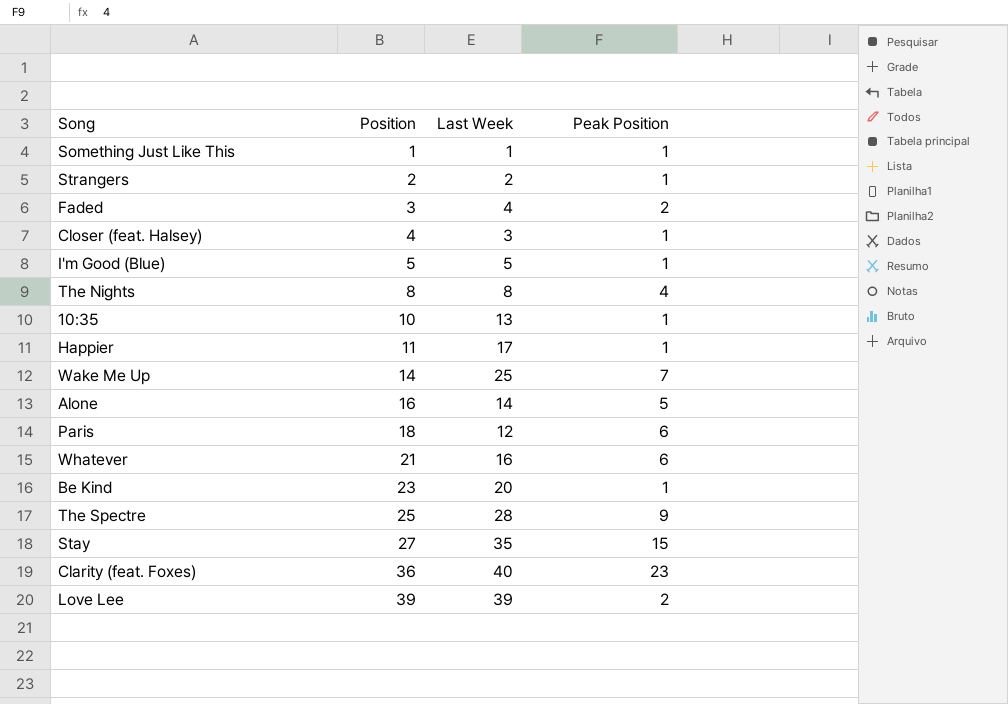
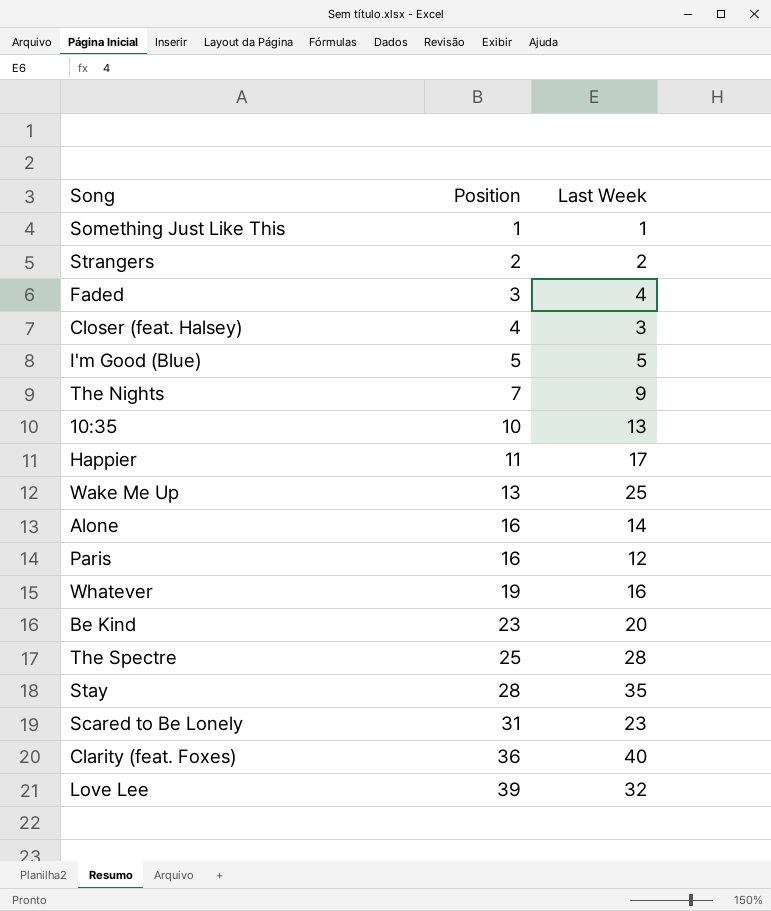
column Peak Position | position: 4 -> none
The Nights | Position: 8 -> 7
The Nights | Last Week: 8 -> 9
Wake Me Up | Position: 14 -> 13
Paris | Position: 18 -> 16
Whatever | Position: 21 -> 19
Stay | Position: 27 -> 28
row Scared to Be Lonely: none -> 31 | 23
Love Lee | Last Week: 39 -> 32

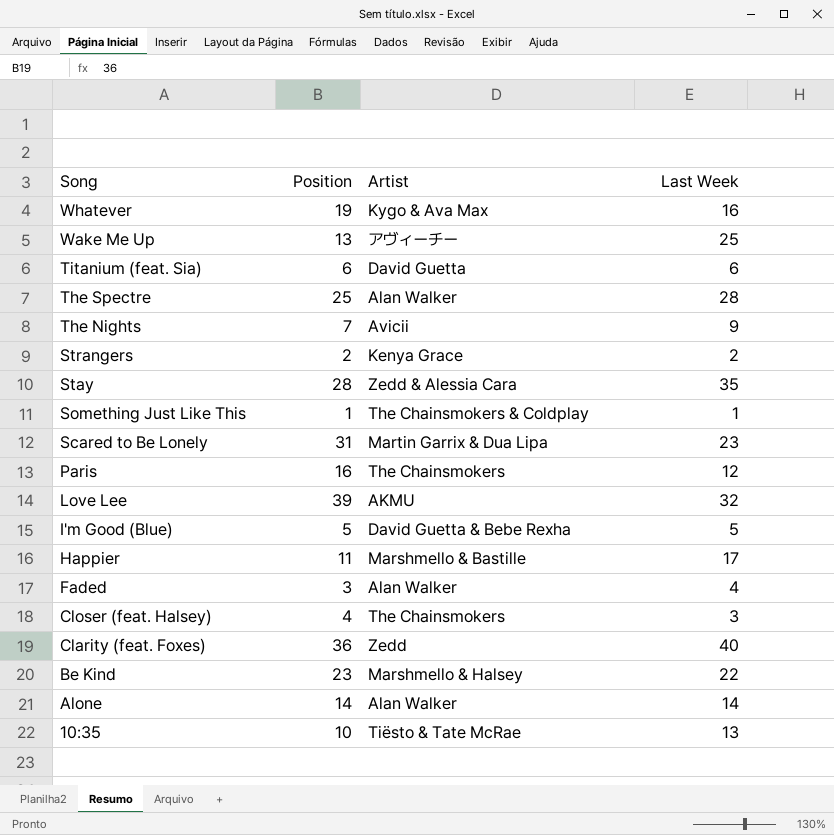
row order: Position ascending -> Song descending
column Artist | position: none -> 3
row Titanium (feat. Sia): none -> 6 | David Guetta | 6
Be Kind | Last Week: 20 -> 22
Alone | Position: 16 -> 14

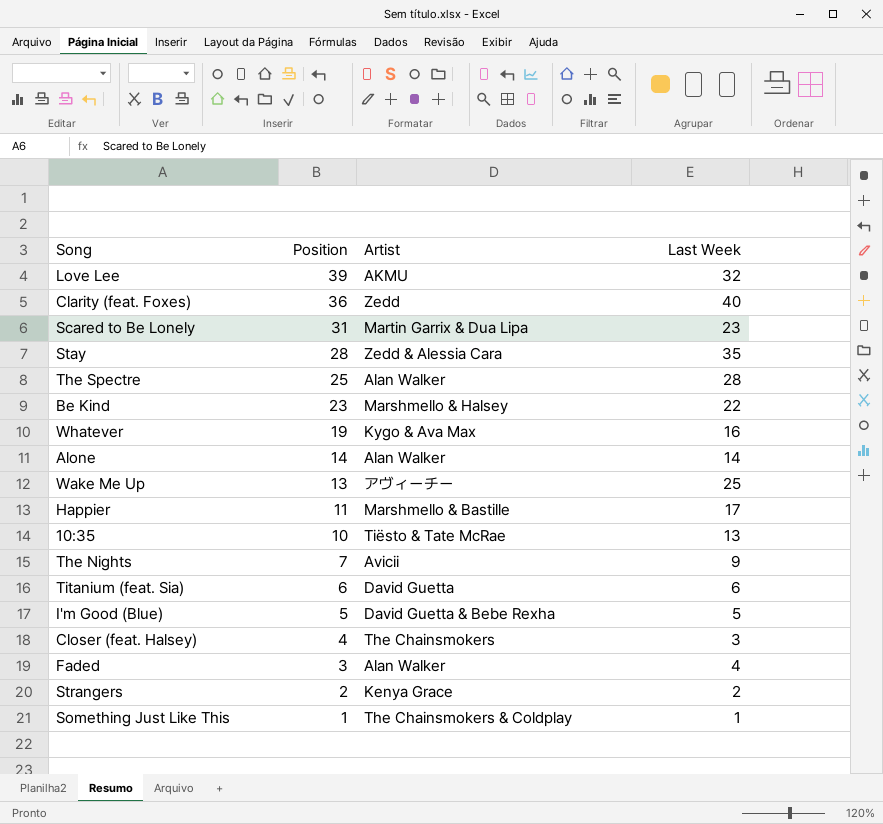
row order: Song descending -> Position descending
row Paris: 16 | The Chainsmokers | 12 -> none

